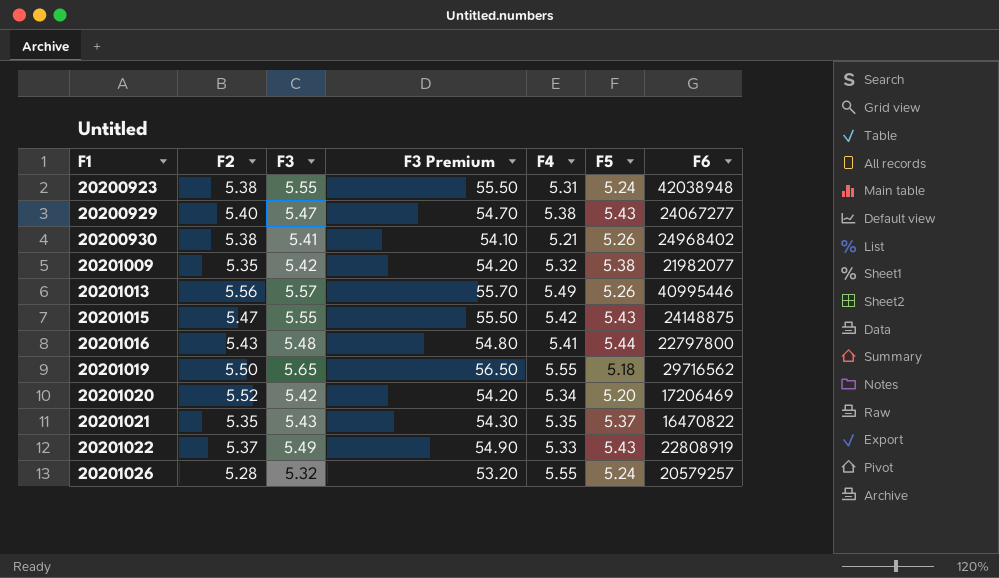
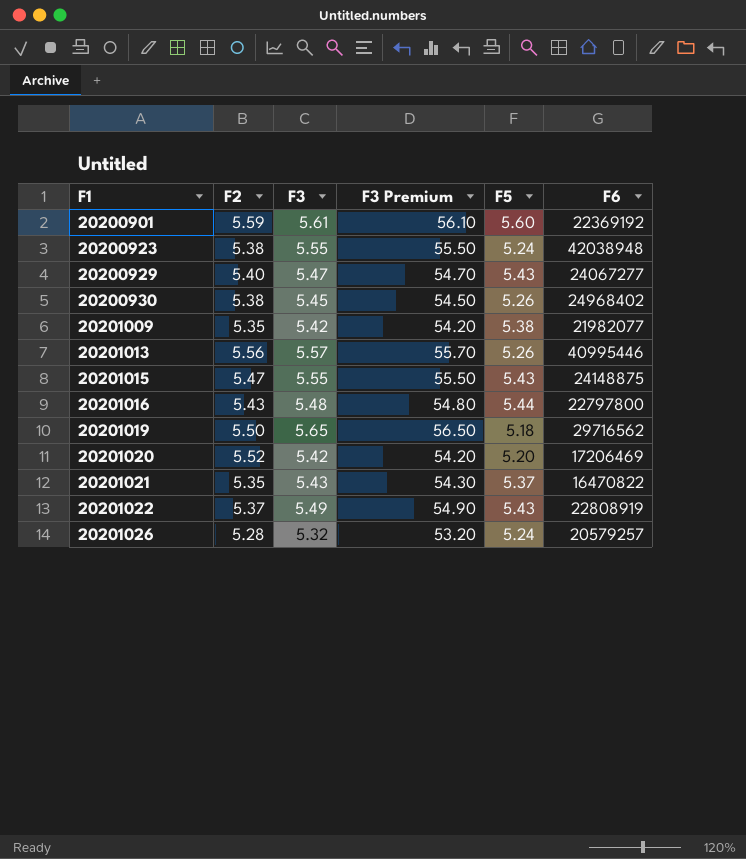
column F4 | position: 5 -> none
row 20200901: none -> 5.59 | 5.61 | 56.10 | 5.60 | 22369192
20200930 | F3: 5.41 -> 5.45
20200930 | F3 Premium: 54.10 -> 54.50

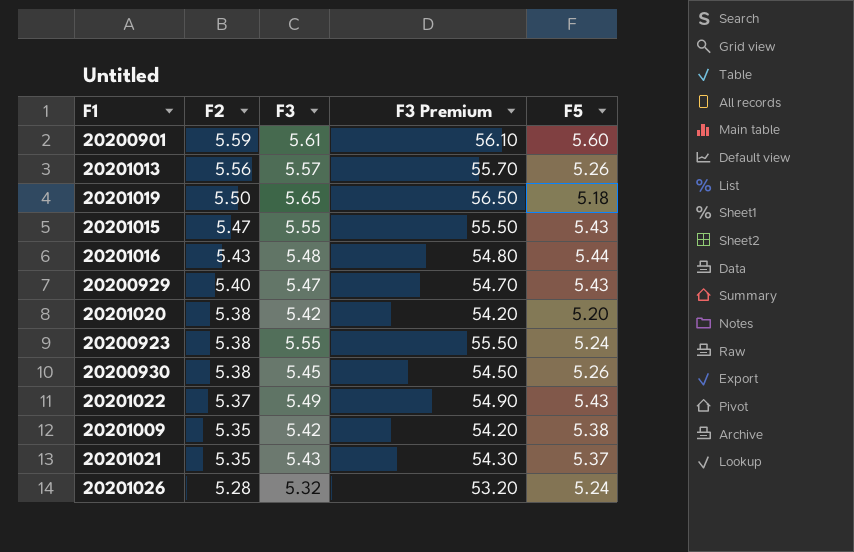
row order: F1 ascending -> F2 descending
column F6 | position: 6 -> none
20201020 | F2: 5.52 -> 5.38

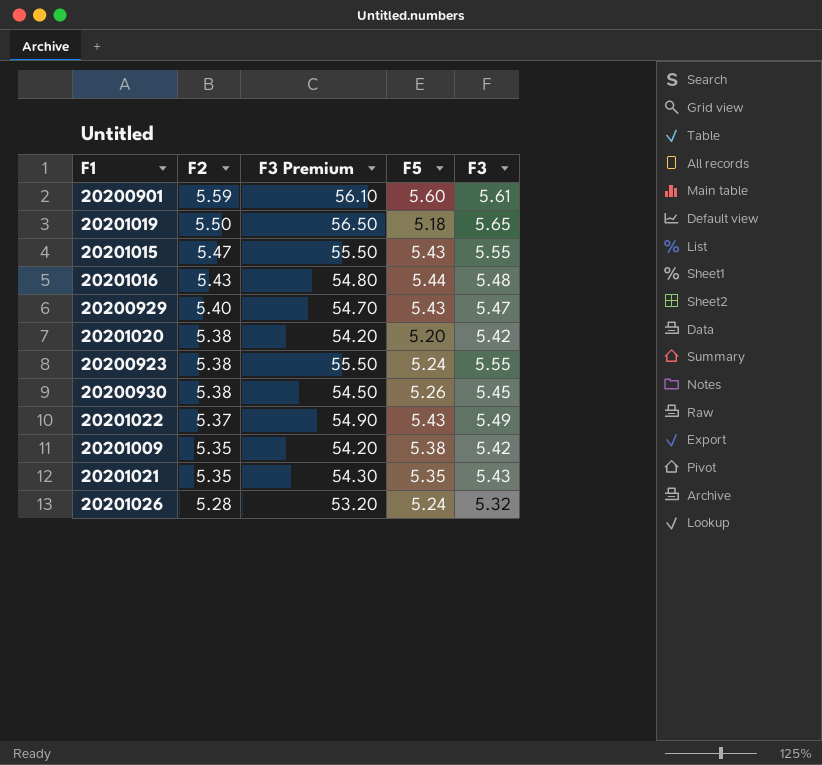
column F3 | position: 3 -> 5
row 20201013: 5.56 | 5.57 | 55.70 | 5.26 -> none
20201021 | F5: 5.37 -> 5.35

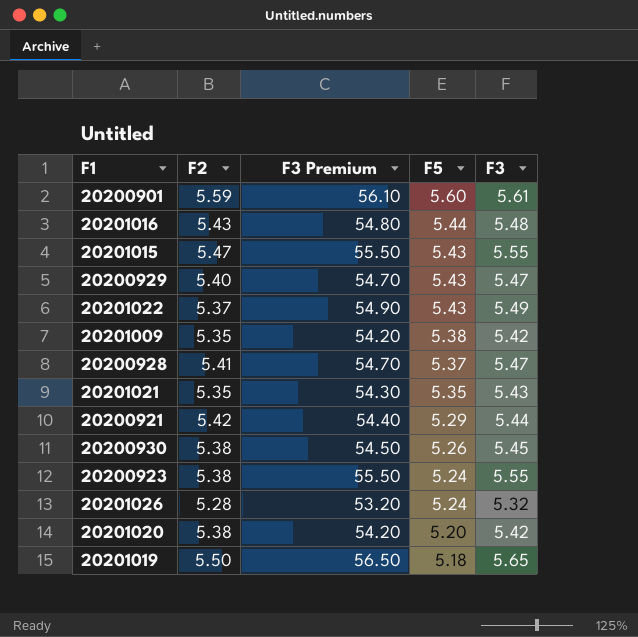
row order: F2 descending -> F5 descending
row 20200928: none -> 5.41 | 54.70 | 5.37 | 5.47
row 20200921: none -> 5.42 | 54.40 | 5.29 | 5.44

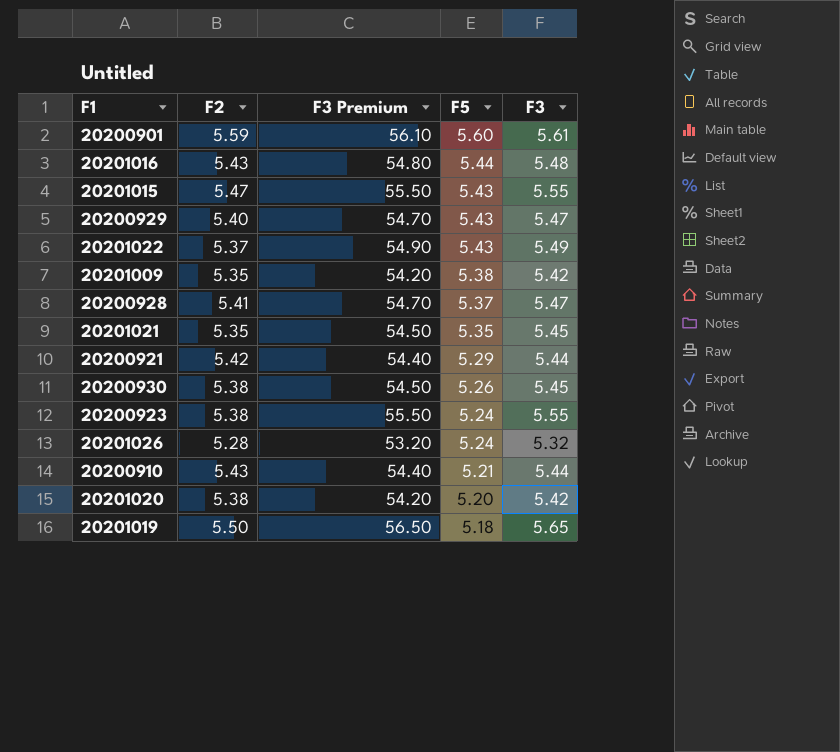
20201021 | F3 Premium: 54.30 -> 54.50
20201021 | F3: 5.43 -> 5.45
row 20200910: none -> 5.43 | 54.40 | 5.21 | 5.44

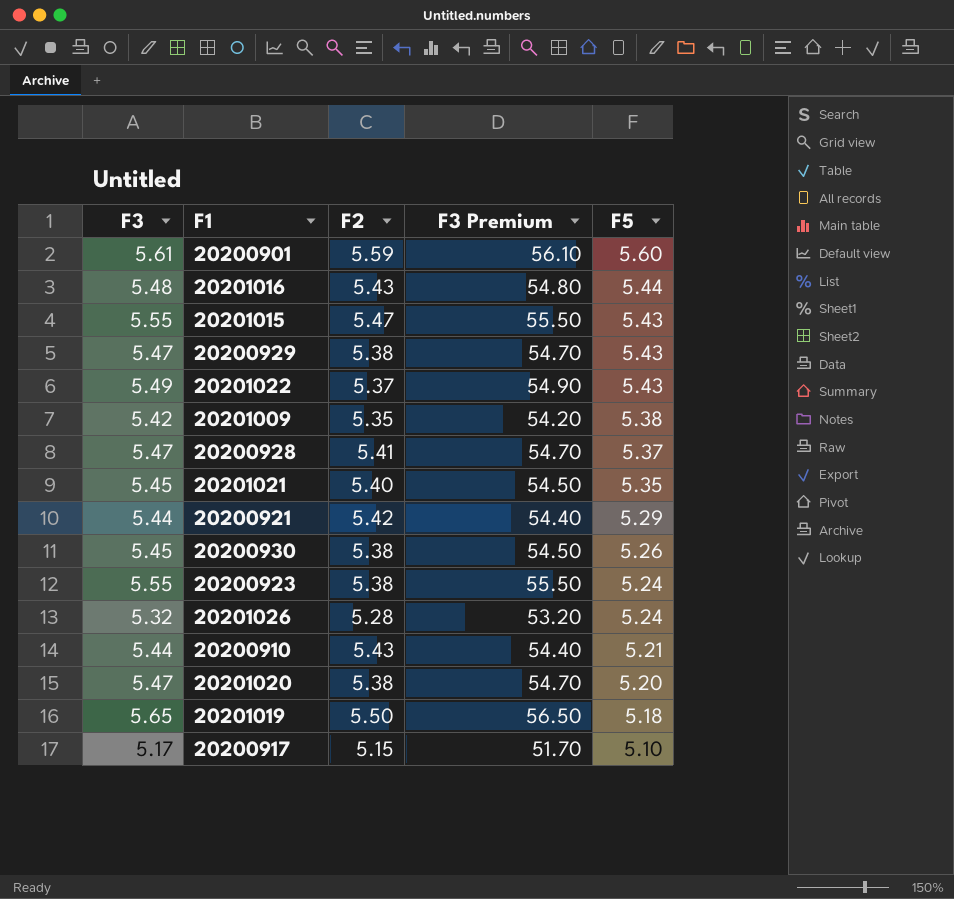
column F3 | position: 5 -> 1
20200929 | F2: 5.40 -> 5.38
20201021 | F2: 5.35 -> 5.40
20201020 | F3: 5.42 -> 5.47
20201020 | F3 Premium: 54.20 -> 54.70
row 20200917: none -> 5.17 | 5.15 | 51.70 | 5.10

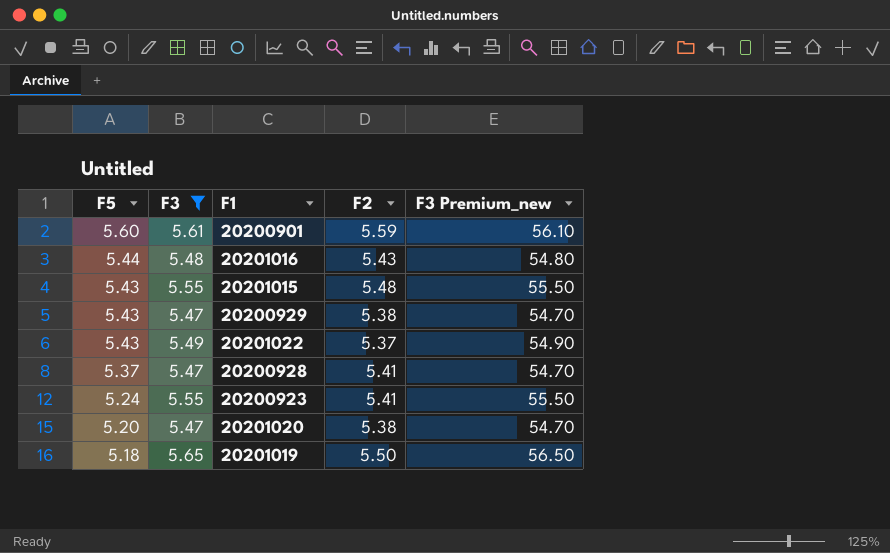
filter: none -> F3 >= 5.47
column F5 | position: 5 -> 1
column name: F3 Premium -> F3 Premium_new
20201015 | F2: 5.47 -> 5.48
20200923 | F2: 5.38 -> 5.41

